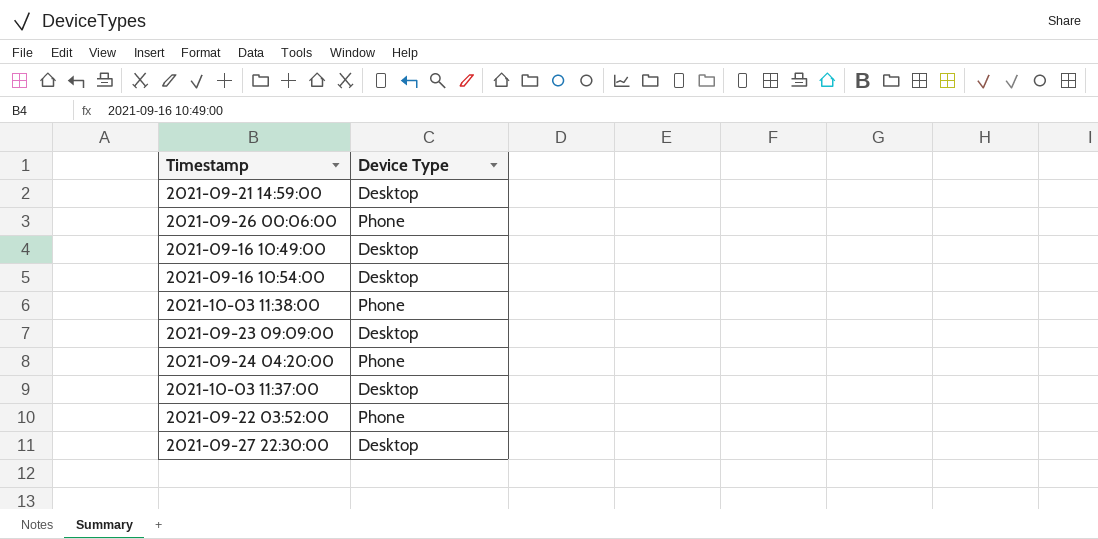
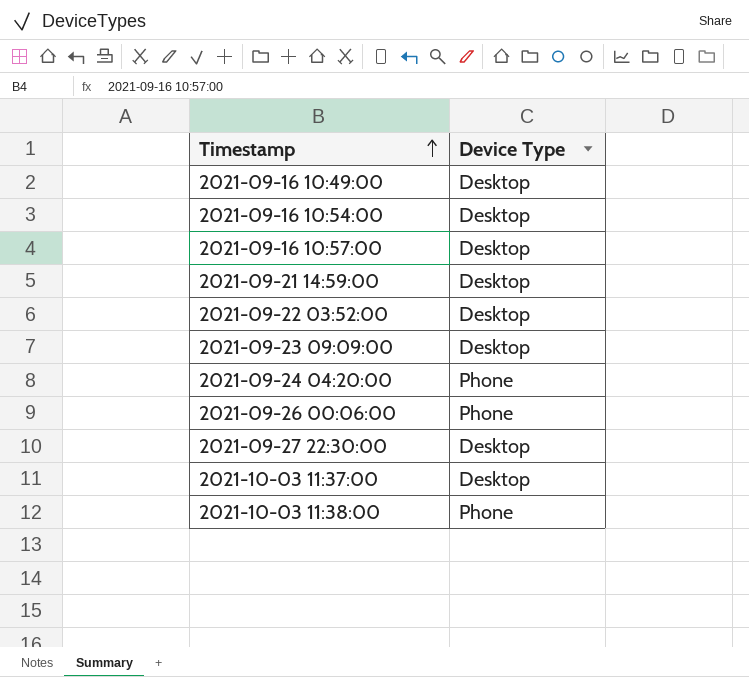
row order: none -> Timestamp ascending
row 2021-09-16 10:57:00: none -> Desktop
2021-09-22 03:52:00 | Device Type: Phone -> Desktop

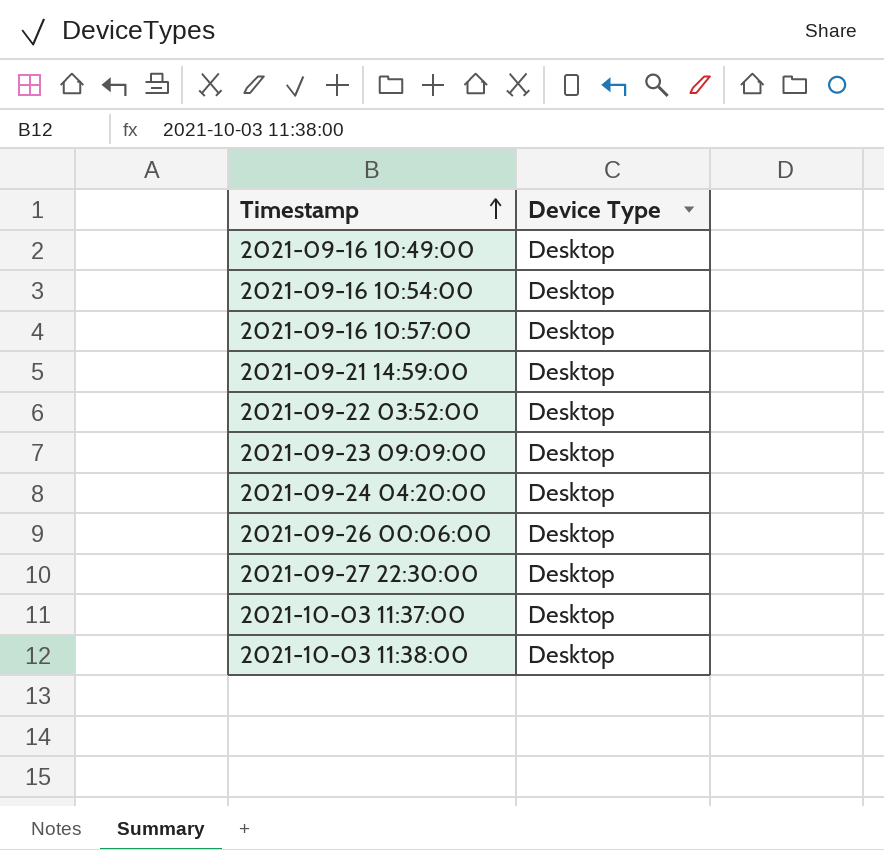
2021-09-24 04:20:00 | Device Type: Phone -> Desktop
2021-09-26 00:06:00 | Device Type: Phone -> Desktop
2021-10-03 11:38:00 | Device Type: Phone -> Desktop

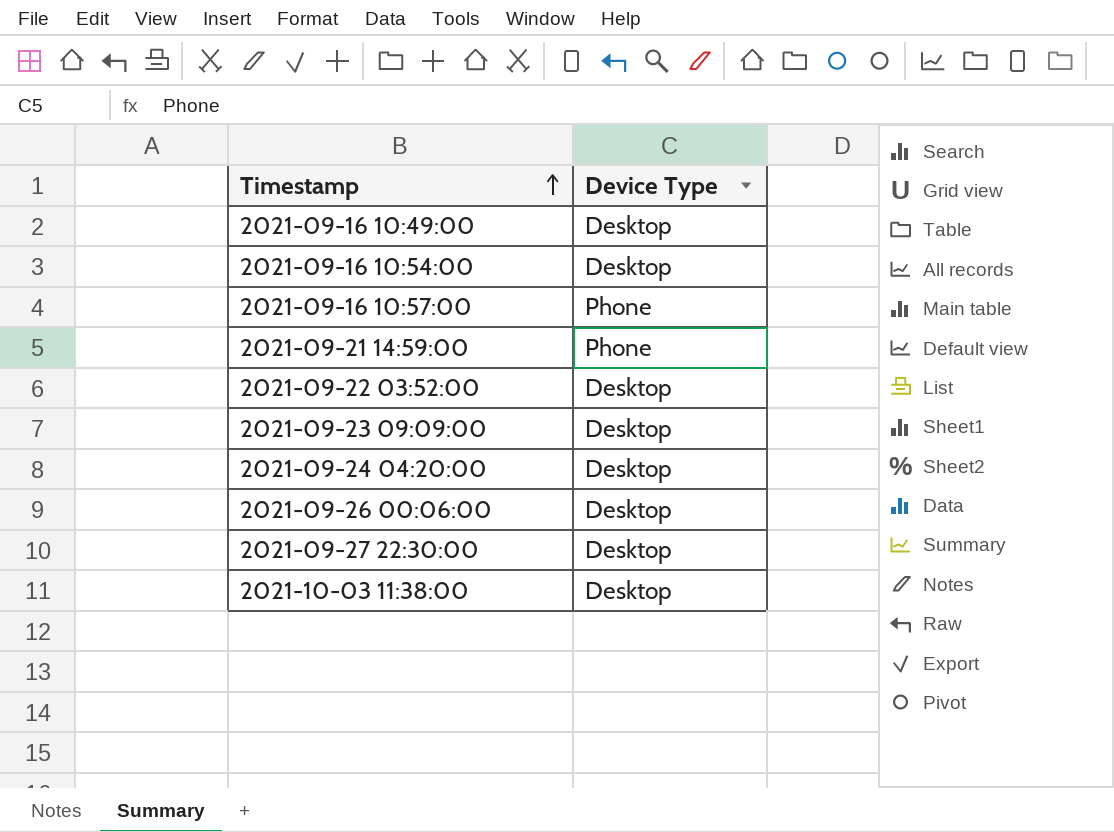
row 2021-10-03 11:37:00: Desktop -> none
2021-09-16 10:57:00 | Device Type: Desktop -> Phone
2021-09-21 14:59:00 | Device Type: Desktop -> Phone

